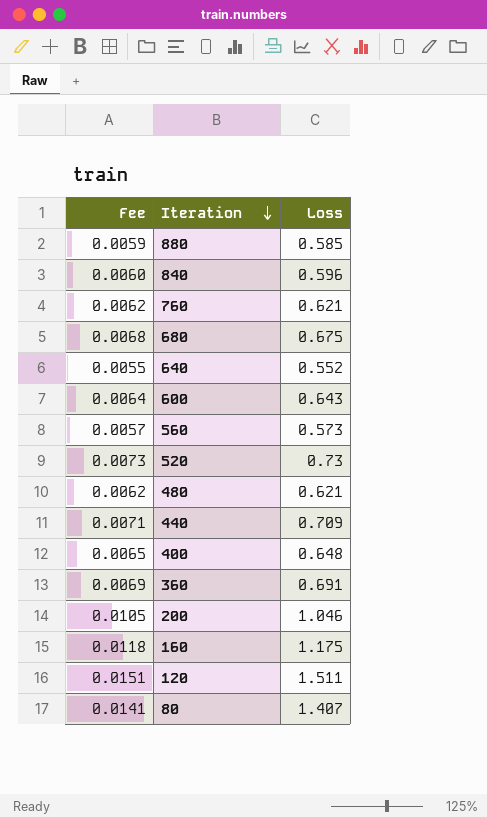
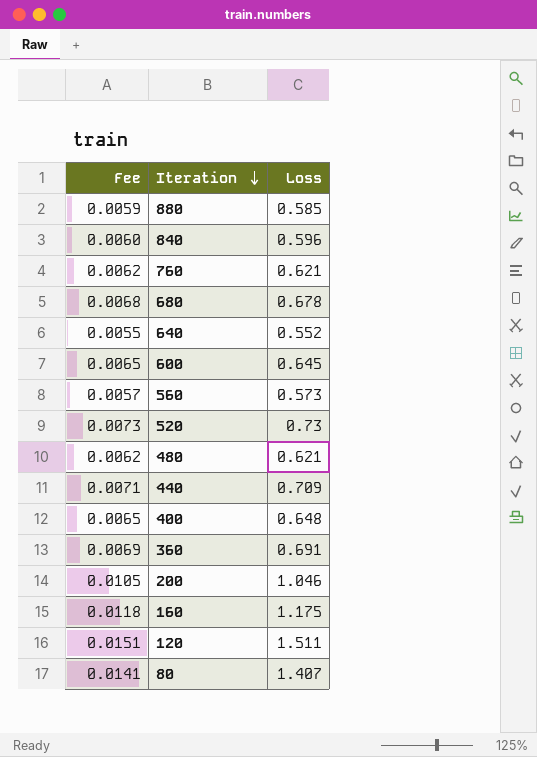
680 | Loss: 0.675 -> 0.678
600 | Fee: 0.0064 -> 0.0065
600 | Loss: 0.643 -> 0.645

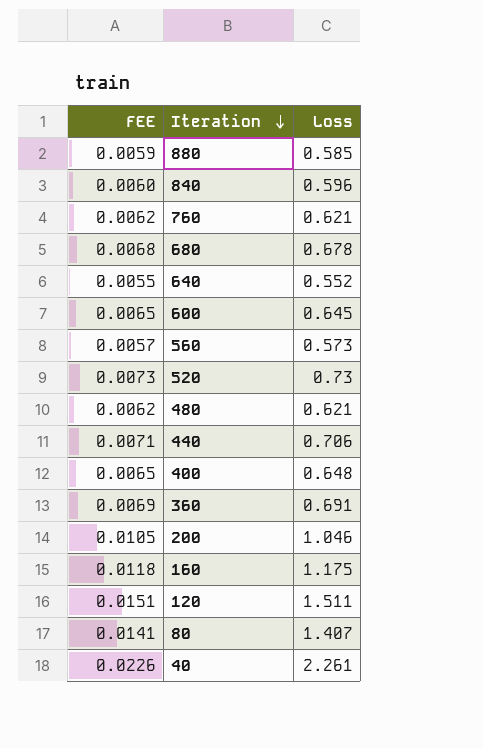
column name: Fee -> FEE
440 | Loss: 0.709 -> 0.706
row 40: none -> 0.0226 | 2.261

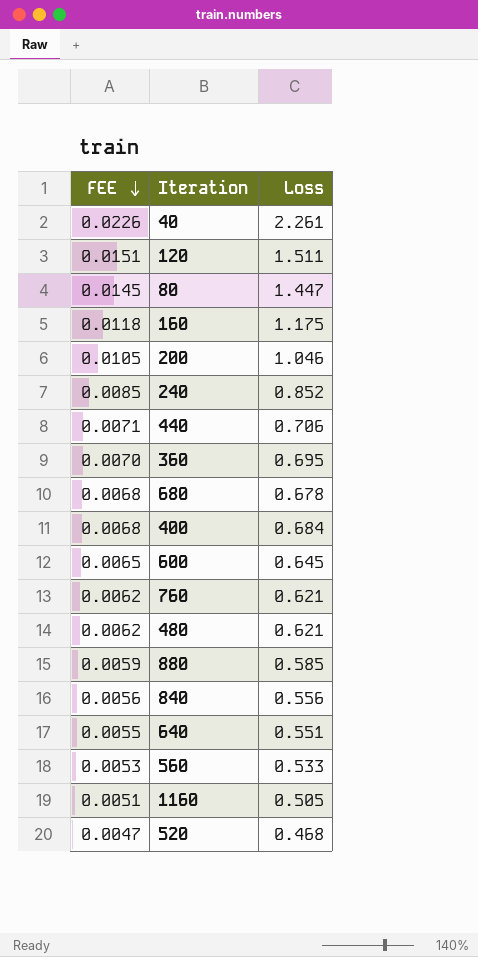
row order: Iteration descending -> FEE descending
80 | FEE: 0.0141 -> 0.0145
80 | Loss: 1.407 -> 1.447
row 240: none -> 0.0085 | 0.852
360 | FEE: 0.0069 -> 0.0070
360 | Loss: 0.691 -> 0.695
400 | FEE: 0.0065 -> 0.0068
400 | Loss: 0.648 -> 0.684
840 | FEE: 0.0060 -> 0.0056
840 | Loss: 0.596 -> 0.556
640 | Loss: 0.552 -> 0.551
560 | FEE: 0.0057 -> 0.0053
560 | Loss: 0.573 -> 0.533
row 1160: none -> 0.0051 | 0.505
520 | FEE: 0.0073 -> 0.0047
520 | Loss: 0.73 -> 0.468

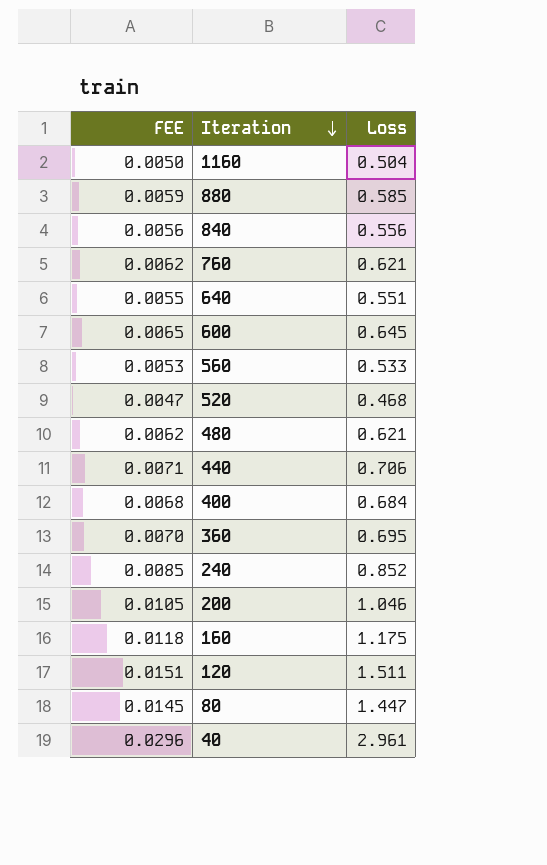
row order: FEE descending -> Iteration descending
row 680: 0.0068 | 0.678 -> none
1160 | FEE: 0.0051 -> 0.0050
1160 | Loss: 0.505 -> 0.504
40 | FEE: 0.0226 -> 0.0296
40 | Loss: 2.261 -> 2.961

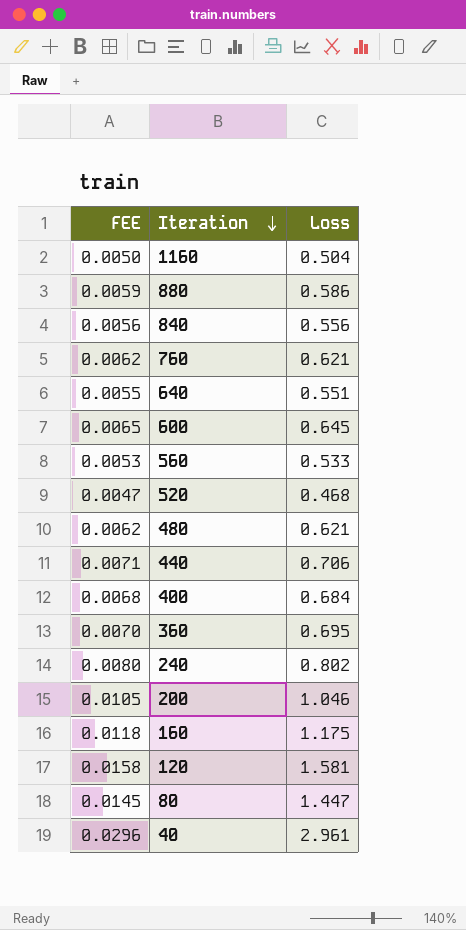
880 | Loss: 0.585 -> 0.586
240 | FEE: 0.0085 -> 0.0080
240 | Loss: 0.852 -> 0.802
120 | FEE: 0.0151 -> 0.0158
120 | Loss: 1.511 -> 1.581

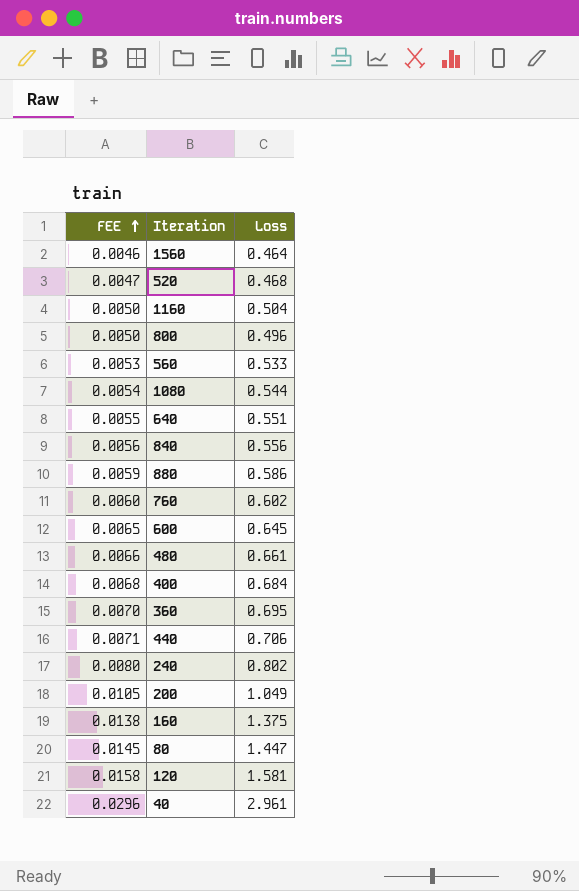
row order: Iteration descending -> FEE ascending
row 1560: none -> 0.0046 | 0.464
row 800: none -> 0.0050 | 0.496
row 1080: none -> 0.0054 | 0.544
760 | FEE: 0.0062 -> 0.0060
760 | Loss: 0.621 -> 0.602
480 | FEE: 0.0062 -> 0.0066
480 | Loss: 0.621 -> 0.661
200 | Loss: 1.046 -> 1.049
160 | FEE: 0.0118 -> 0.0138
160 | Loss: 1.175 -> 1.375

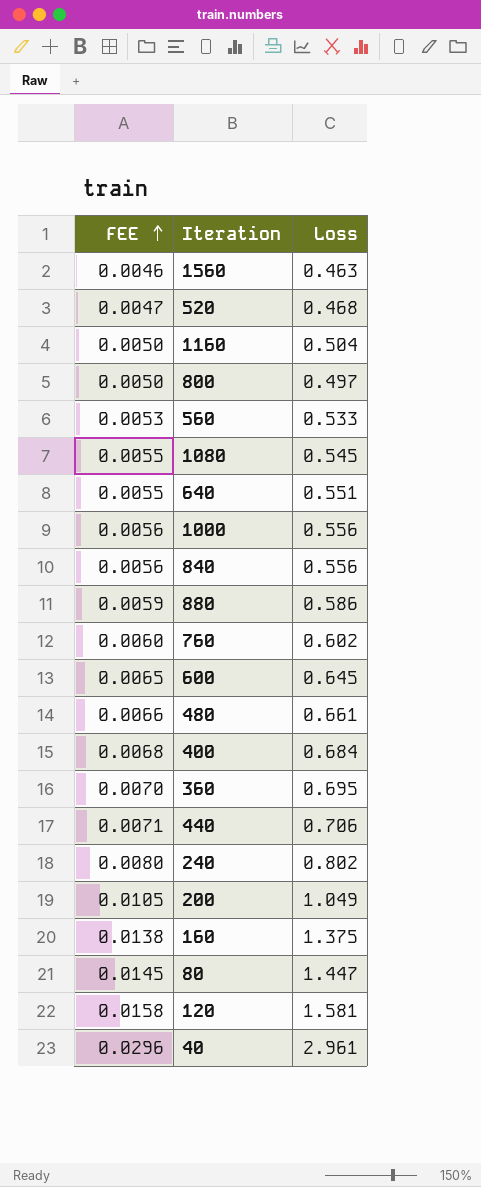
1560 | Loss: 0.464 -> 0.463
800 | Loss: 0.496 -> 0.497
1080 | FEE: 0.0054 -> 0.0055
1080 | Loss: 0.544 -> 0.545
row 1000: none -> 0.0056 | 0.556

